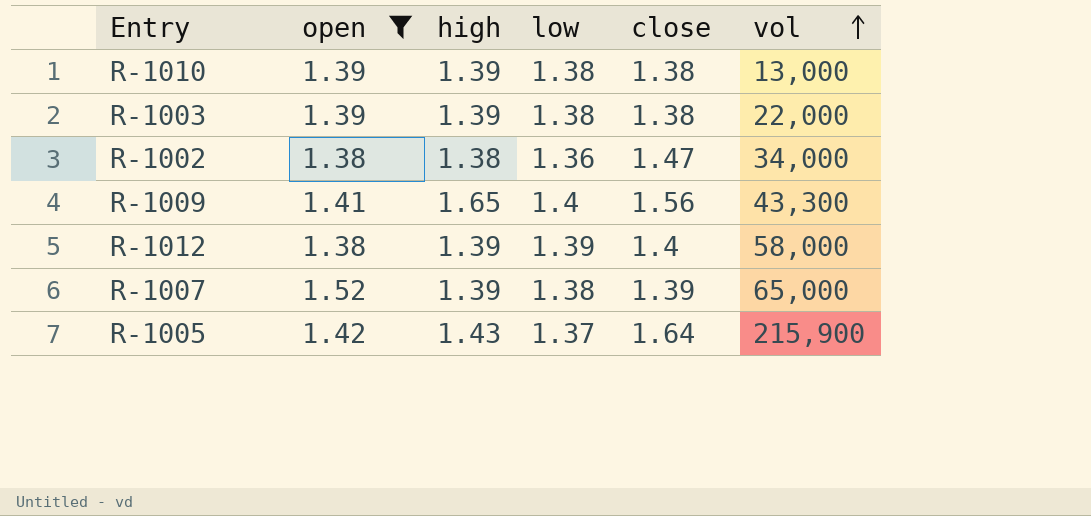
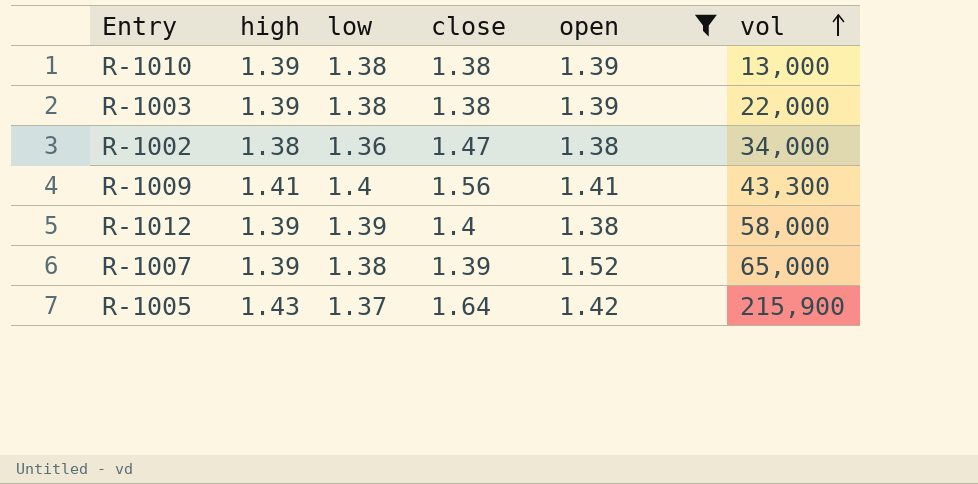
column open | position: 2 -> 5
R-1009 | high: 1.65 -> 1.41

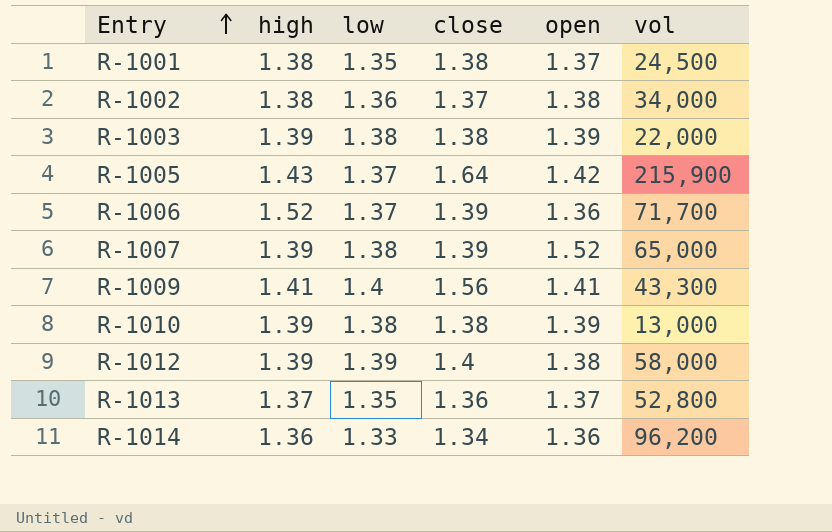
filter: open >= 1.38 -> none
row order: vol ascending -> Entry ascending
R-1002 | close: 1.47 -> 1.37

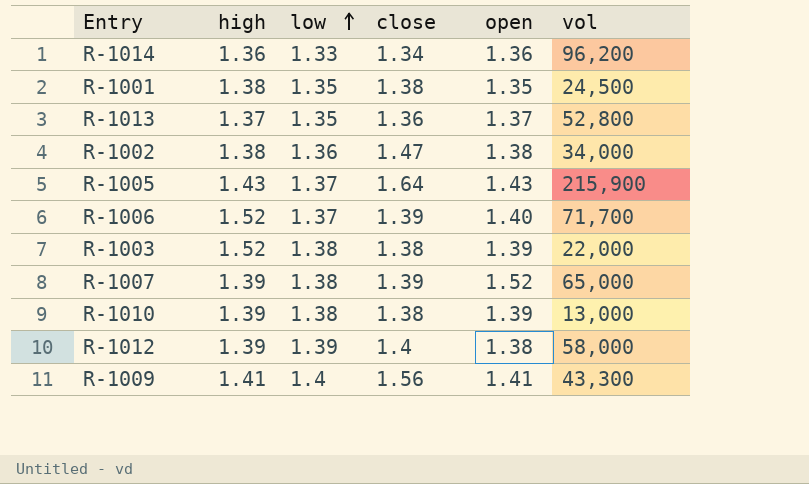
row order: Entry ascending -> low ascending
R-1001 | open: 1.37 -> 1.35
R-1002 | close: 1.37 -> 1.47
R-1005 | open: 1.42 -> 1.43
R-1006 | open: 1.36 -> 1.40
R-1003 | high: 1.39 -> 1.52

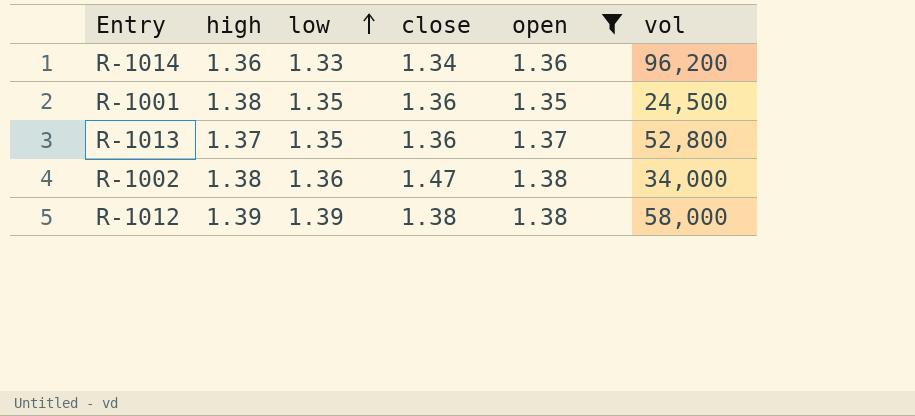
filter: none -> open <= 1.38
R-1001 | close: 1.38 -> 1.36
R-1012 | close: 1.4 -> 1.38

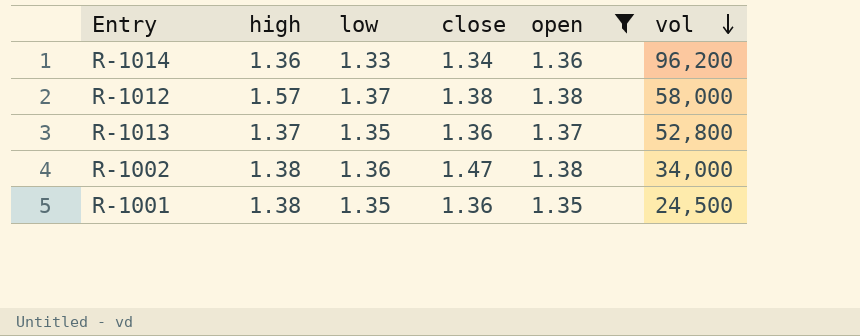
row order: low ascending -> vol descending
R-1012 | high: 1.39 -> 1.57
R-1012 | low: 1.39 -> 1.37

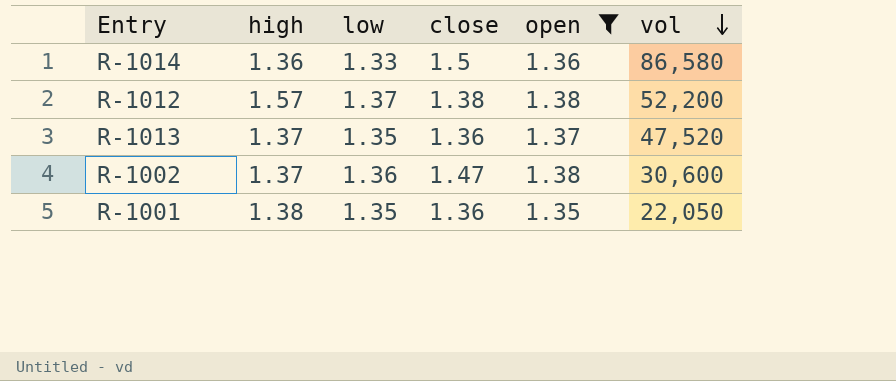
R-1014 | close: 1.34 -> 1.5
R-1014 | vol: 96,200 -> 86,580
R-1012 | vol: 58,000 -> 52,200
R-1013 | vol: 52,800 -> 47,520
R-1002 | high: 1.38 -> 1.37
R-1002 | vol: 34,000 -> 30,600
R-1001 | vol: 24,500 -> 22,050

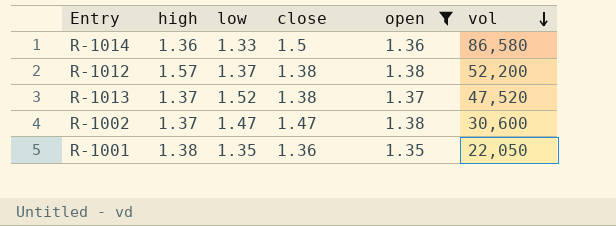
R-1013 | low: 1.35 -> 1.52
R-1013 | close: 1.36 -> 1.38
R-1002 | low: 1.36 -> 1.47

